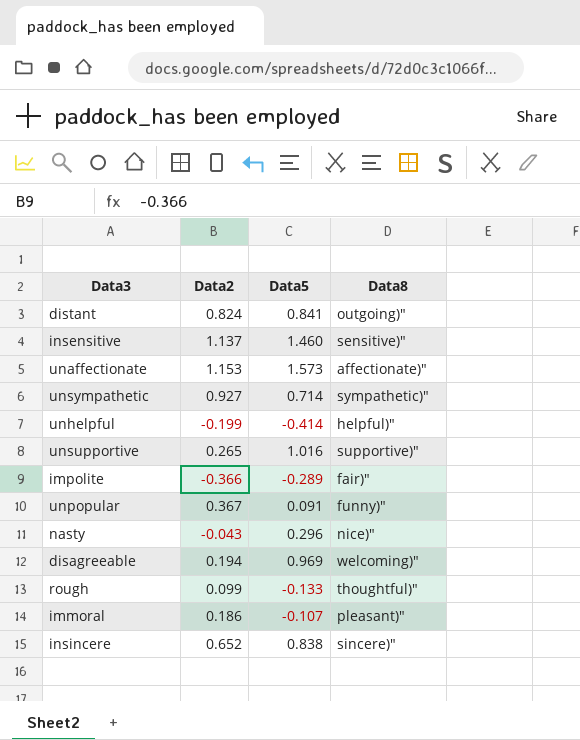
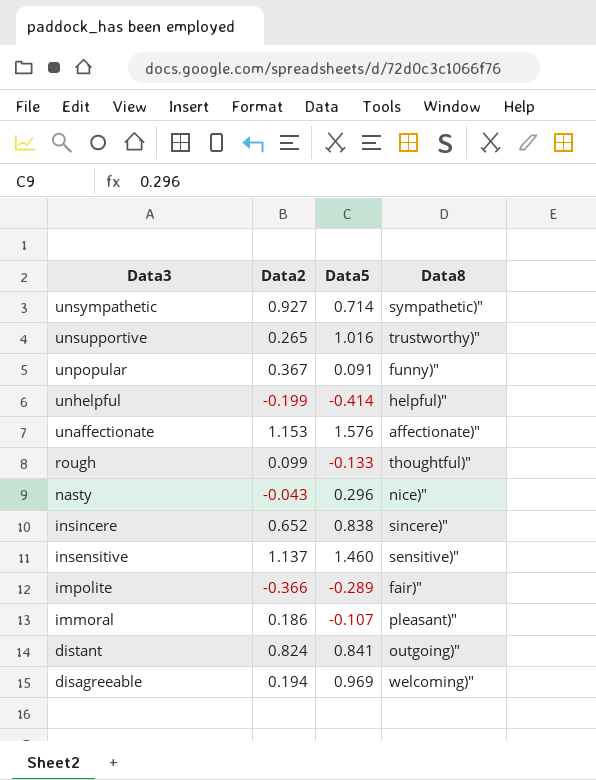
row order: none -> Data3 descending
unsupportive | Data8: supportive)" -> trustworthy)"
unaffectionate | Data5: 1.573 -> 1.576

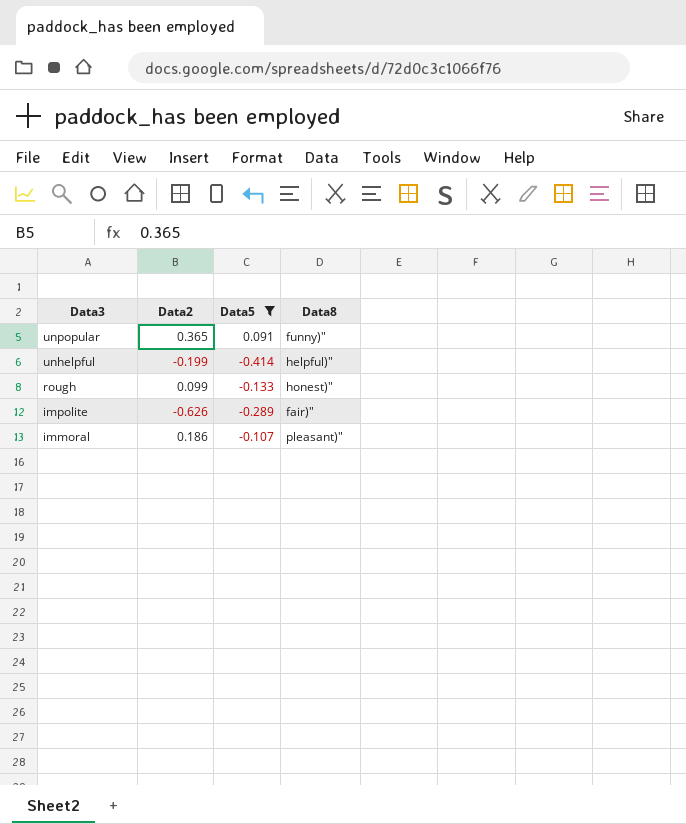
filter: none -> Data5 <= 0.091
unpopular | Data2: 0.367 -> 0.365
rough | Data8: thoughtful)" -> honest)"
impolite | Data2: -0.366 -> -0.626

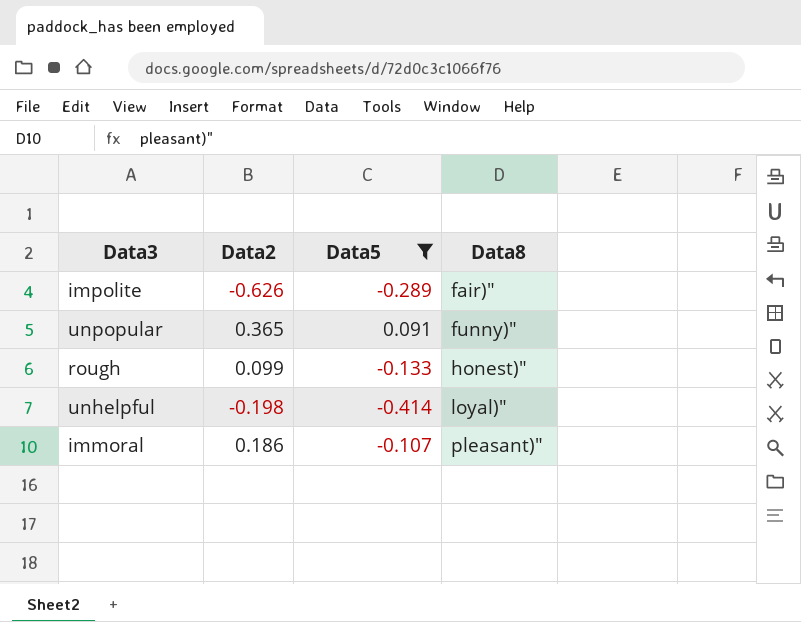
row order: Data3 descending -> Data8 ascending
unhelpful | Data2: -0.199 -> -0.198
unhelpful | Data8: helpful)" -> loyal)"

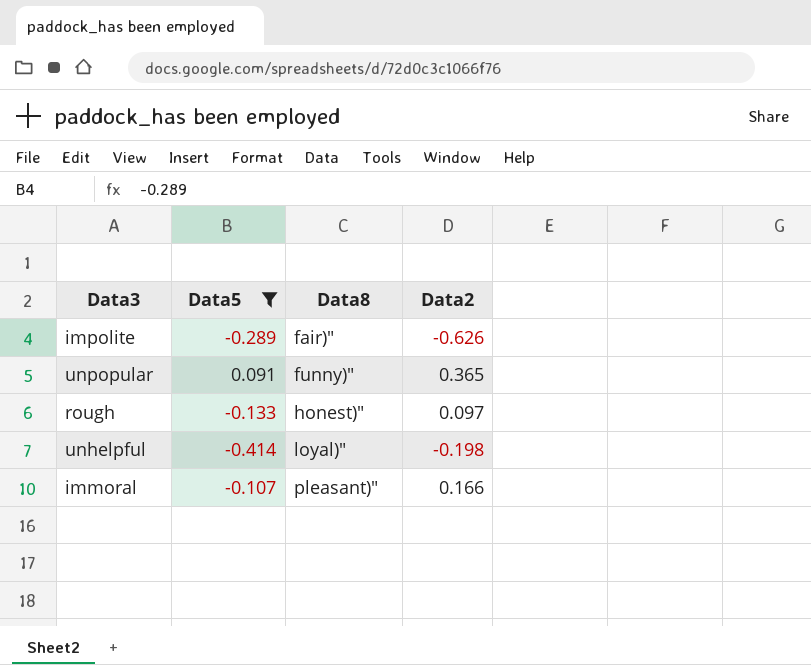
column Data2 | position: 2 -> 4
rough | Data2: 0.099 -> 0.097
immoral | Data2: 0.186 -> 0.166

